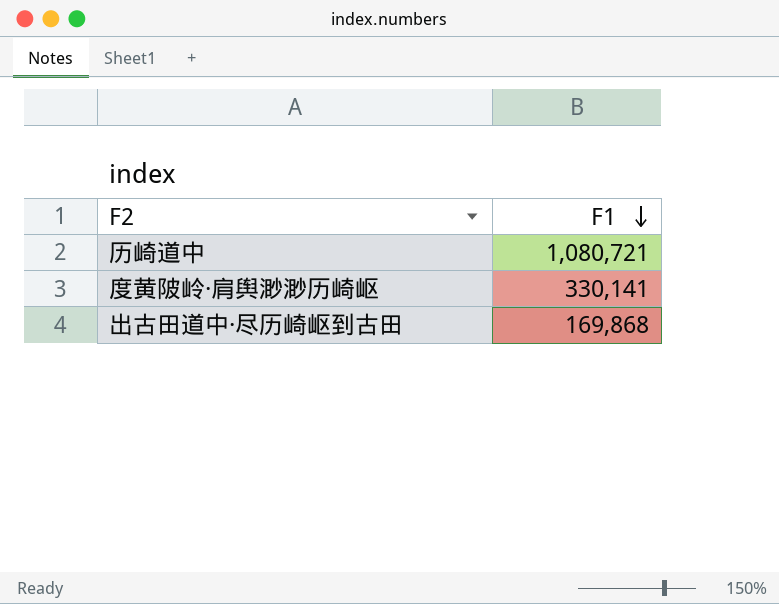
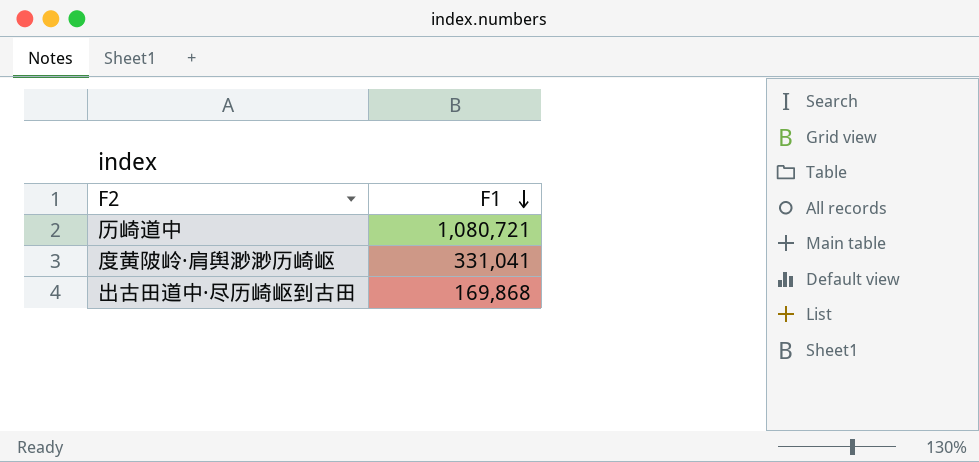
度黄陂岭·肩舆渺渺历崎岖 | F1: 330,141 -> 331,041

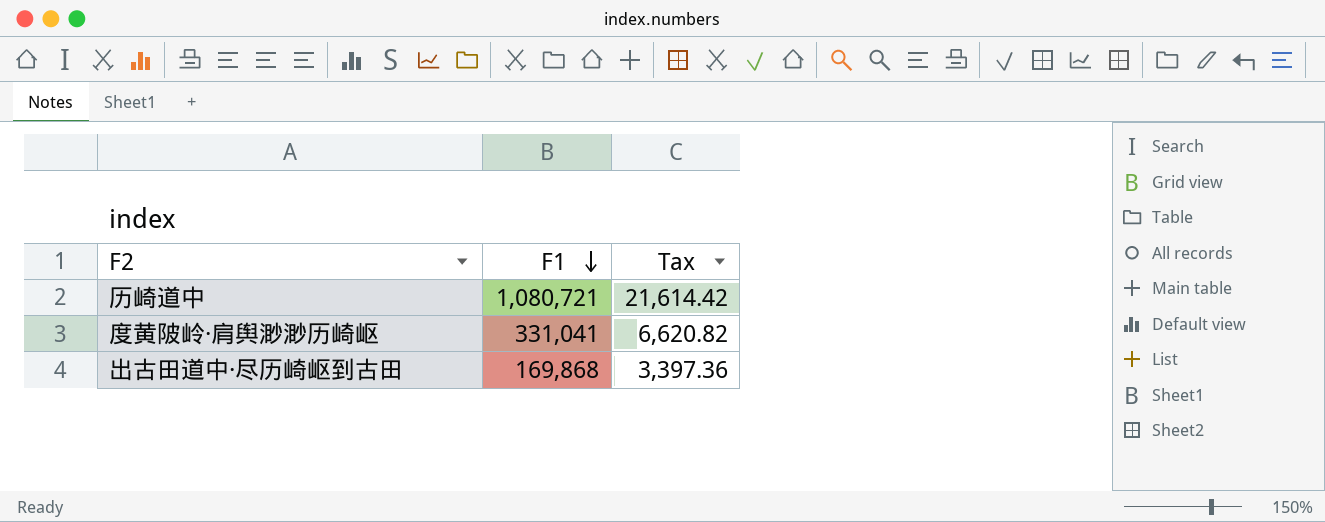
column Tax | formula: none -> [F1] * 0.02

